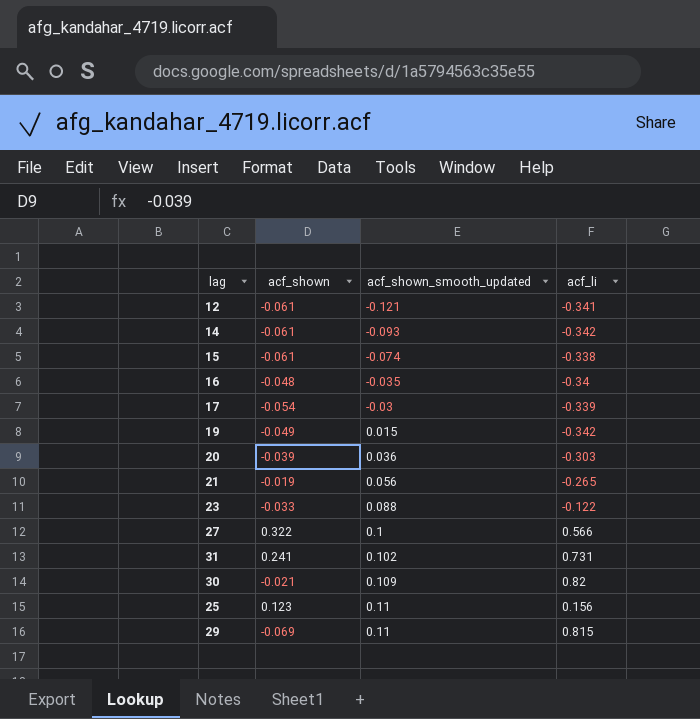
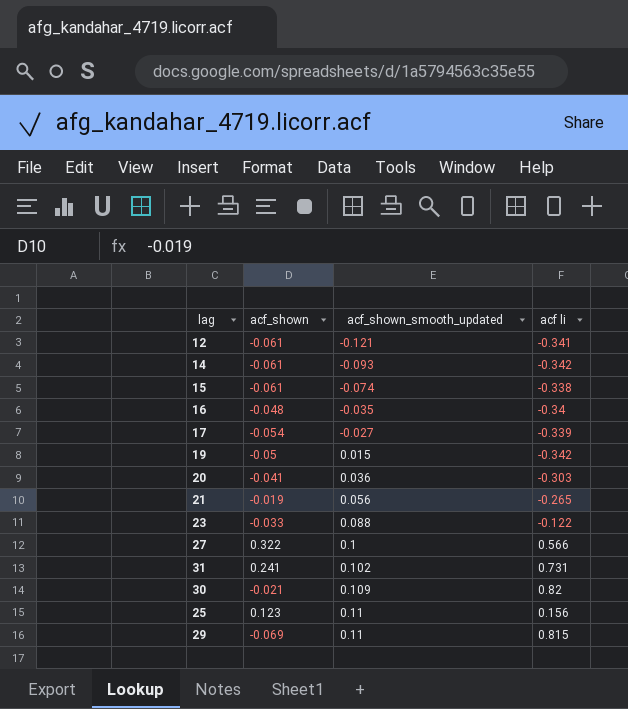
column name: acf_li -> acf li
17 | acf_shown_smooth_updated: -0.03 -> -0.027
19 | acf_shown: -0.049 -> -0.05
20 | acf_shown: -0.039 -> -0.041

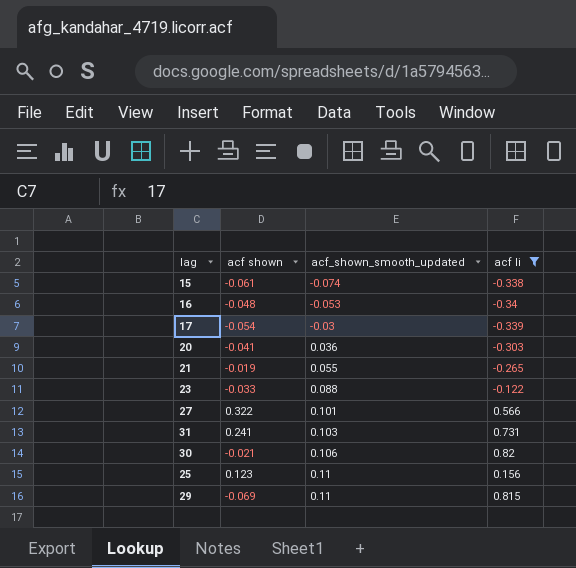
filter: none -> acf li >= -0.34
column name: acf_shown -> acf shown
16 | acf_shown_smooth_updated: -0.035 -> -0.053
17 | acf_shown_smooth_updated: -0.027 -> -0.03
21 | acf_shown_smooth_updated: 0.056 -> 0.055
27 | acf_shown_smooth_updated: 0.1 -> 0.101
31 | acf_shown_smooth_updated: 0.102 -> 0.103
30 | acf_shown_smooth_updated: 0.109 -> 0.106

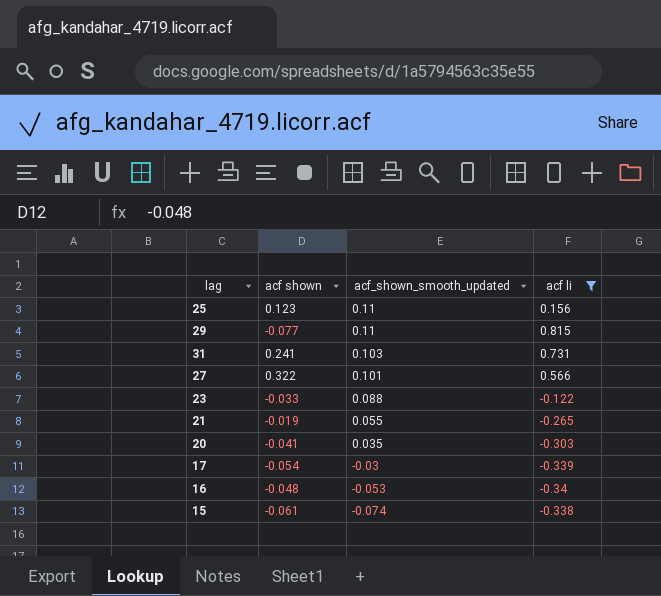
row order: acf_shown_smooth_updated ascending -> acf_shown_smooth_updated descending
row 30: -0.021 | 0.106 | 0.82 -> none
29 | acf shown: -0.069 -> -0.077
20 | acf_shown_smooth_updated: 0.036 -> 0.035

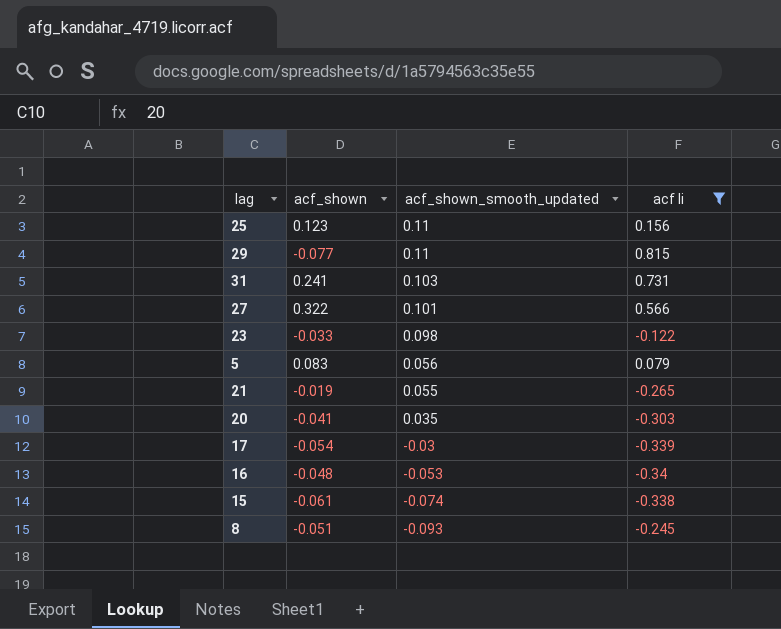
column name: acf shown -> acf_shown
23 | acf_shown_smooth_updated: 0.088 -> 0.098
row 5: none -> 0.083 | 0.056 | 0.079
row 8: none -> -0.051 | -0.093 | -0.245

